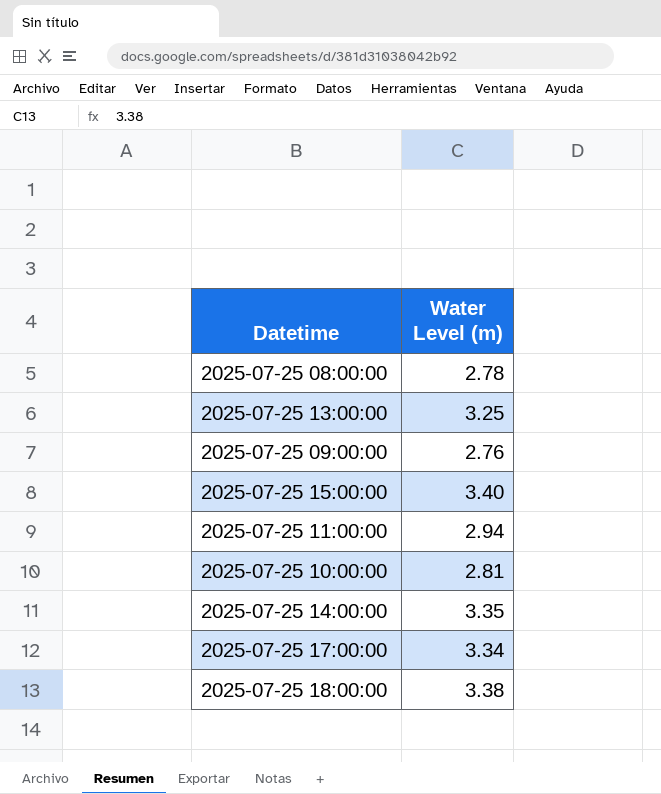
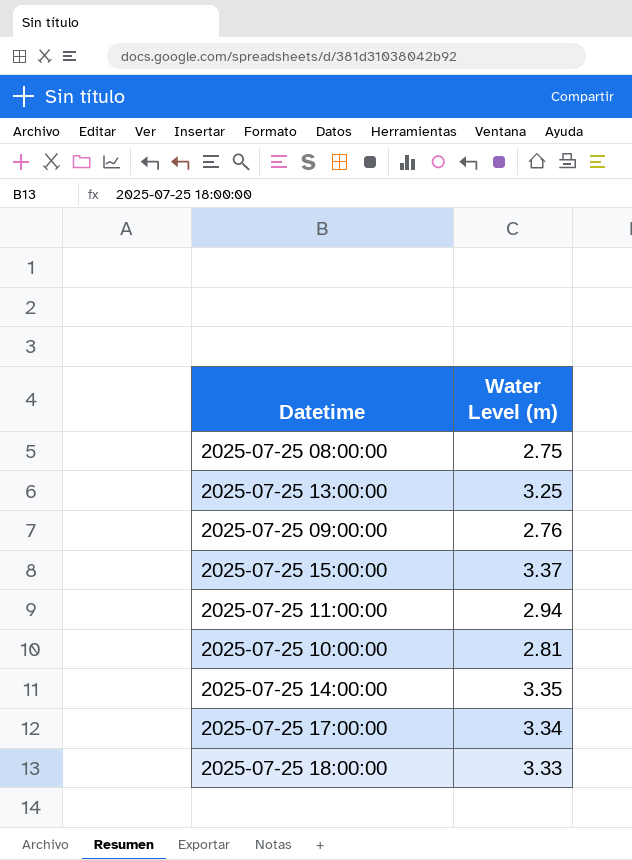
2025-07-25 08:00:00 | Water Level (m): 2.78 -> 2.75
2025-07-25 15:00:00 | Water Level (m): 3.40 -> 3.37
2025-07-25 18:00:00 | Water Level (m): 3.38 -> 3.33

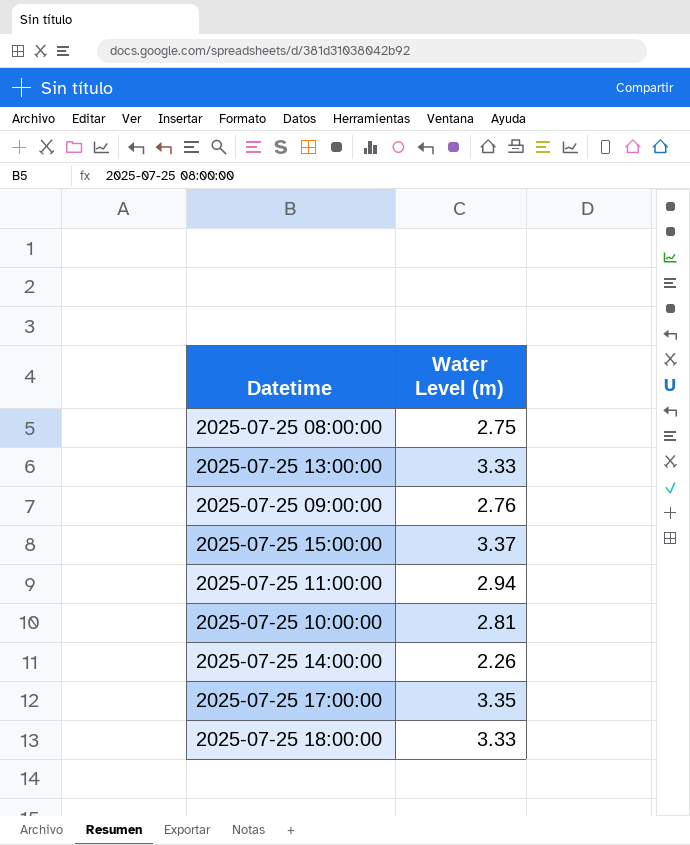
2025-07-25 13:00:00 | Water Level (m): 3.25 -> 3.33
2025-07-25 14:00:00 | Water Level (m): 3.35 -> 2.26
2025-07-25 17:00:00 | Water Level (m): 3.34 -> 3.35

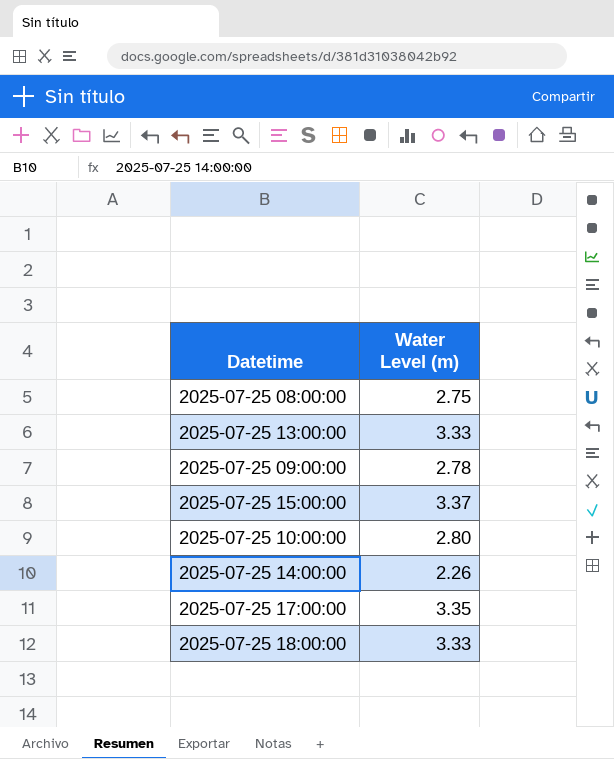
row 2025-07-25 11:00:00: 2.94 -> none
2025-07-25 09:00:00 | Water Level (m): 2.76 -> 2.78
2025-07-25 10:00:00 | Water Level (m): 2.81 -> 2.80

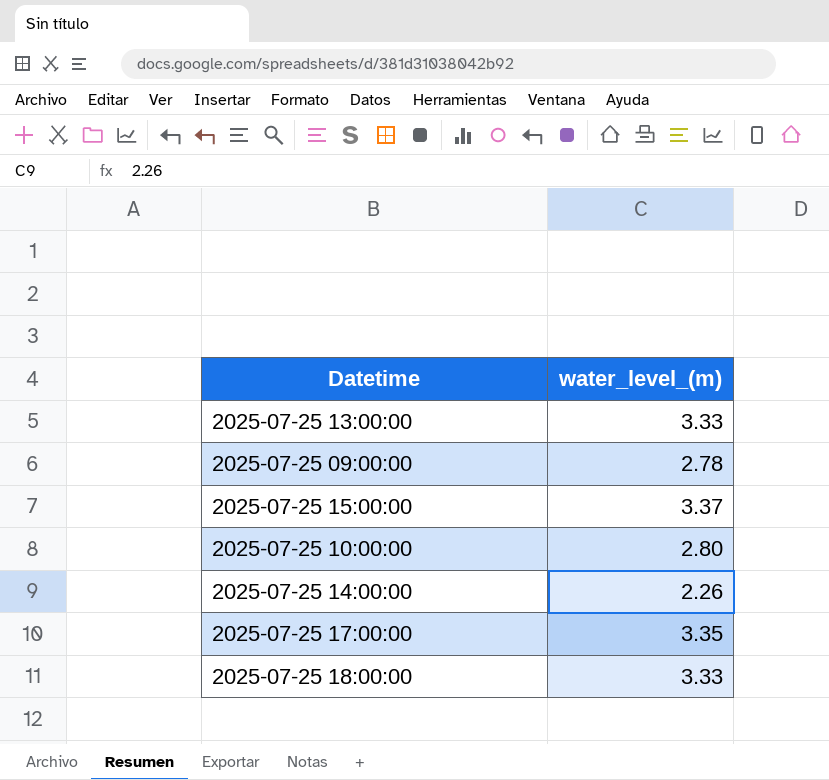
column name: Water Level (m) -> water_level_(m)
row 2025-07-25 08:00:00: 2.75 -> none

